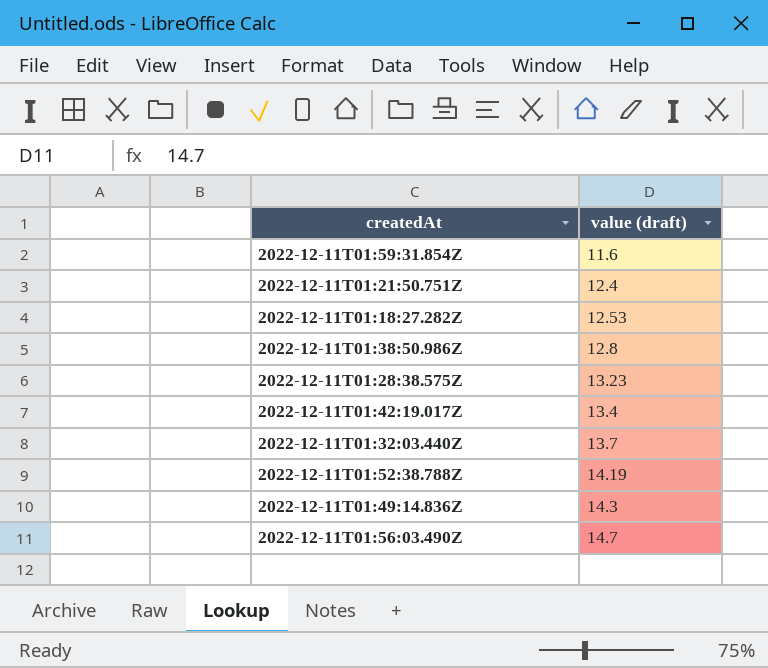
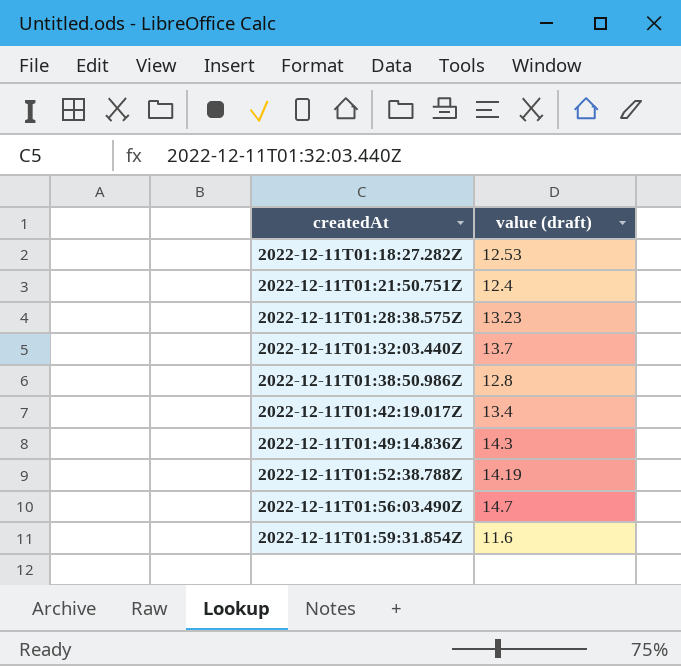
row order: value (draft) ascending -> createdAt ascending

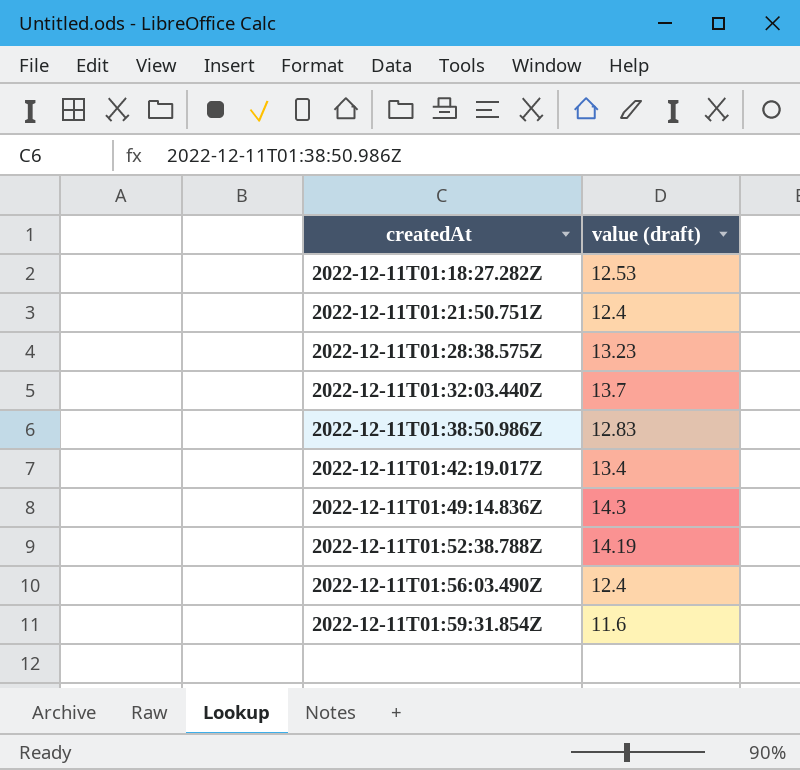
2022-12-11T01:38:50.986Z | value (draft): 12.8 -> 12.83
2022-12-11T01:56:03.490Z | value (draft): 14.7 -> 12.4

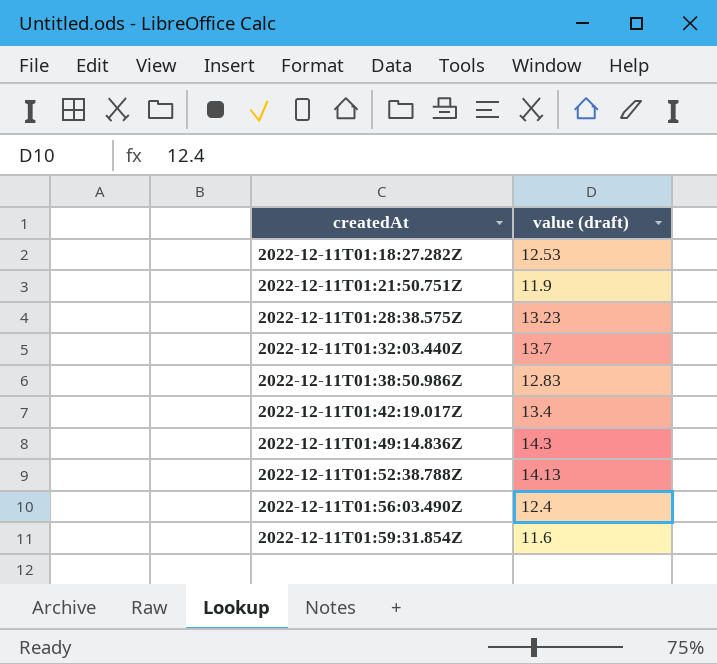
2022-12-11T01:21:50.751Z | value (draft): 12.4 -> 11.9
2022-12-11T01:52:38.788Z | value (draft): 14.19 -> 14.13

